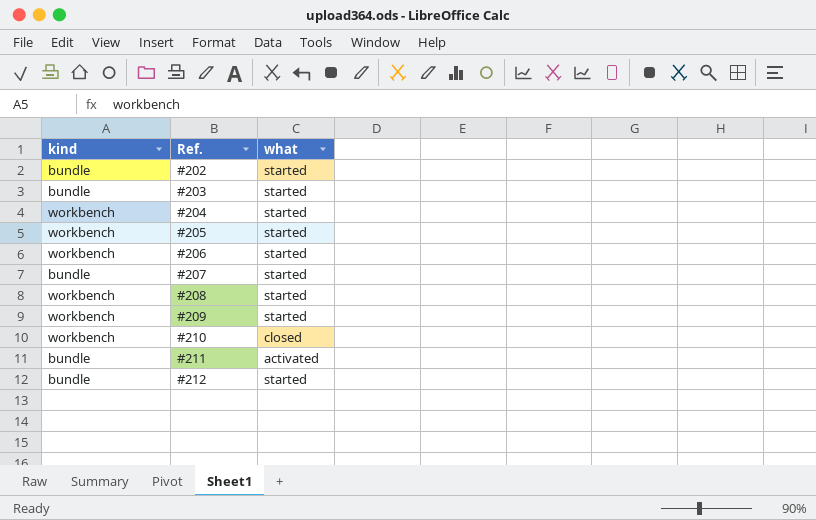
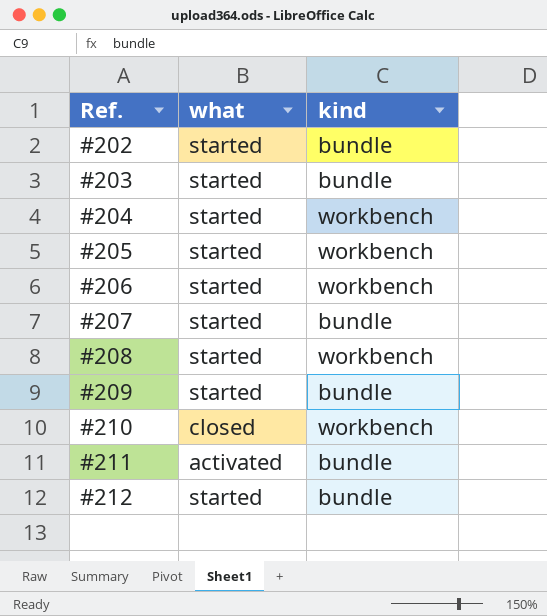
column kind | position: 1 -> 3
#209 | kind: workbench -> bundle

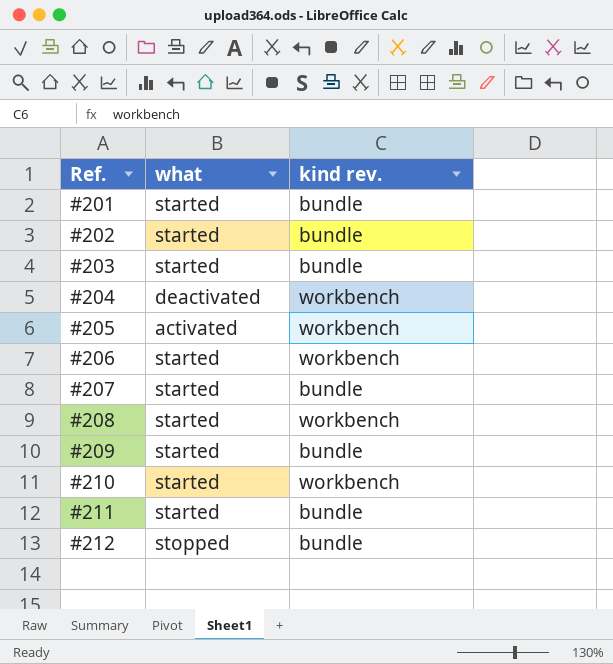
column name: kind -> kind rev.
row #201: none -> started | bundle
#204 | what: started -> deactivated
#205 | what: started -> activated
#210 | what: closed -> started
#211 | what: activated -> started
#212 | what: started -> stopped

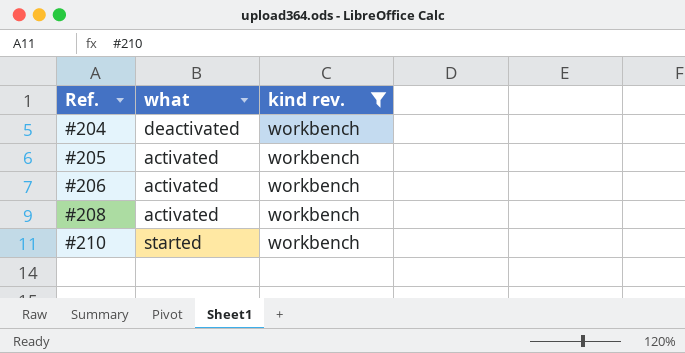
filter: none -> kind rev. = workbench
#206 | what: started -> activated
#208 | what: started -> activated

